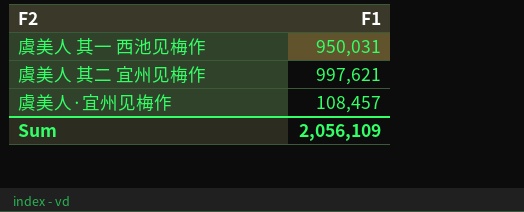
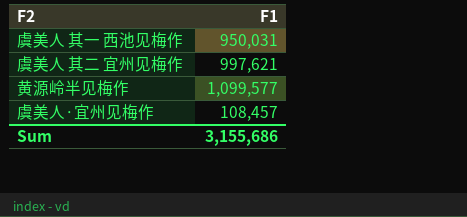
row 黄源岭半见梅作: none -> 1,099,577
Sum | F1: 2,056,109 -> 3,155,686

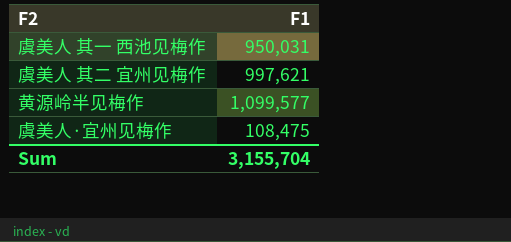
虞美人·宜州见梅作 | F1: 108,457 -> 108,475
Sum | F1: 3,155,686 -> 3,155,704

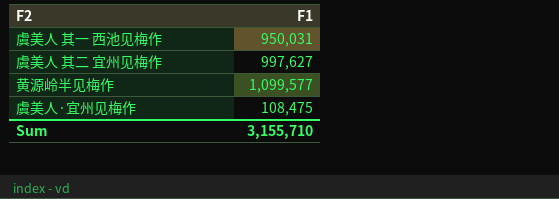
虞美人 其二 宜州见梅作 | F1: 997,621 -> 997,627
Sum | F1: 3,155,704 -> 3,155,710

